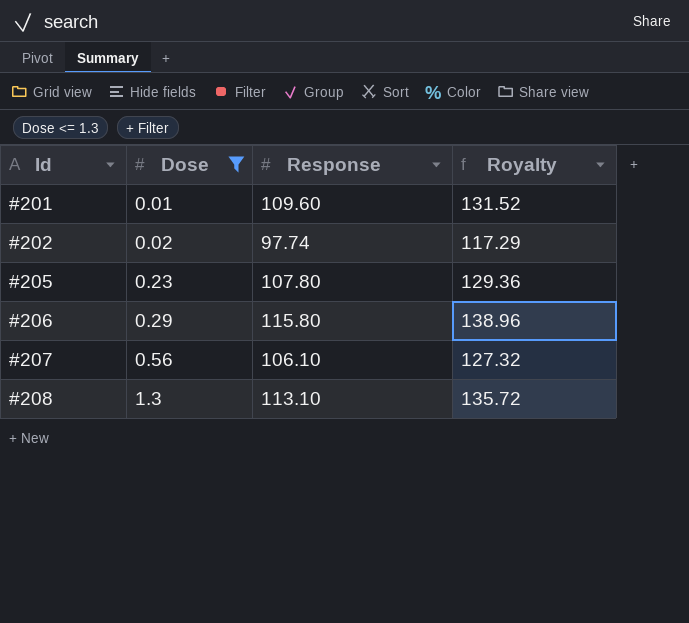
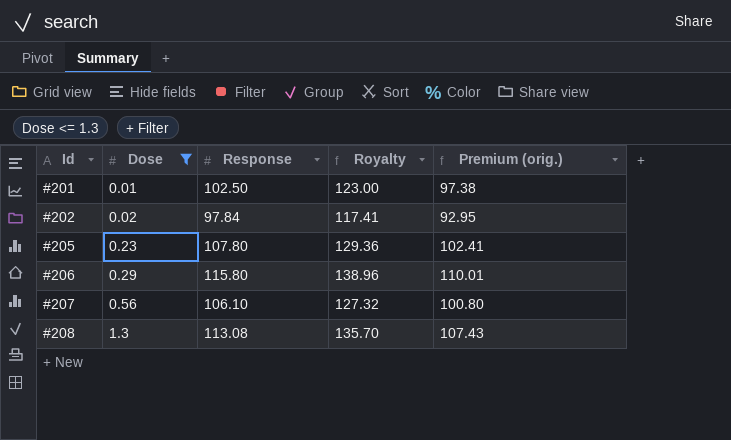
column Premium (orig.) | formula: none -> [Response] * 0.95
#201 | Response: 109.60 -> 102.50
#201 | Royalty: 131.52 -> 123.00
#202 | Response: 97.74 -> 97.84
#202 | Royalty: 117.29 -> 117.41
#208 | Response: 113.10 -> 113.08
#208 | Royalty: 135.72 -> 135.70

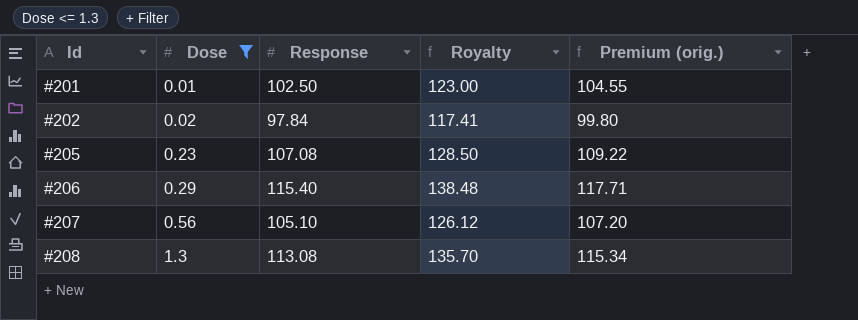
column Premium (orig.) | formula: [Response] * 0.95 -> [Response] * 1.02
#205 | Response: 107.80 -> 107.08
#205 | Royalty: 129.36 -> 128.50
#206 | Response: 115.80 -> 115.40
#206 | Royalty: 138.96 -> 138.48
#207 | Response: 106.10 -> 105.10
#207 | Royalty: 127.32 -> 126.12

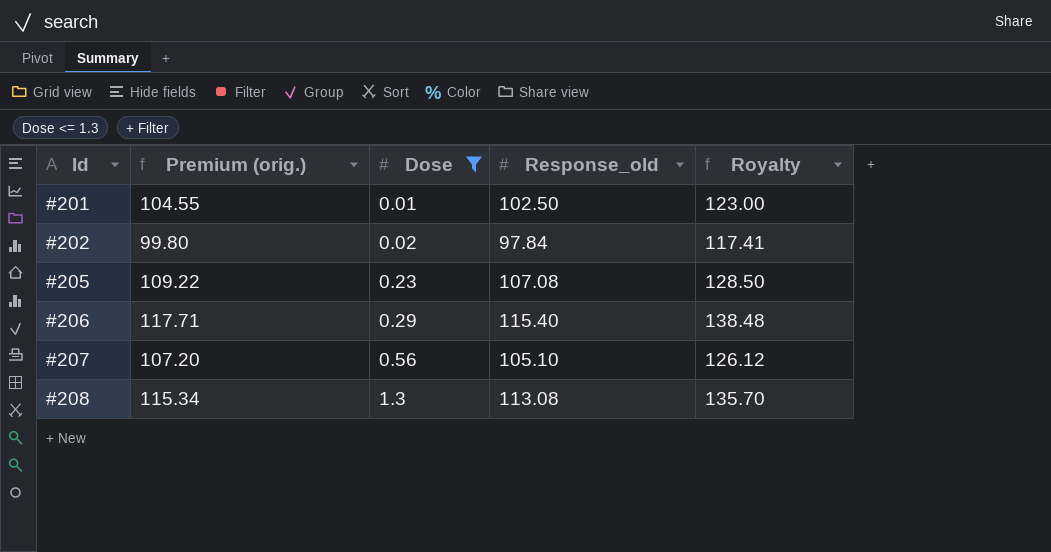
column Premium (orig.) | position: 5 -> 2
column name: Response -> Response_old

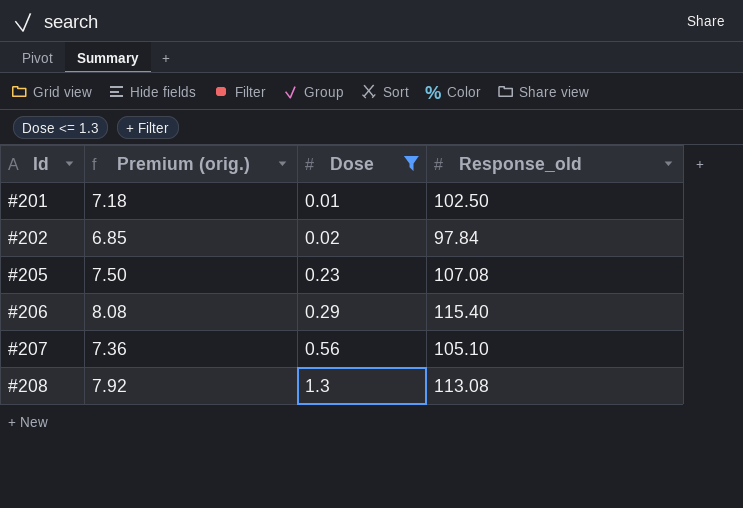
column Royalty | formula: [Response_old] * 1.2 -> none
column Premium (orig.) | formula: [Response_old] * 1.02 -> [Response_old] * 0.07

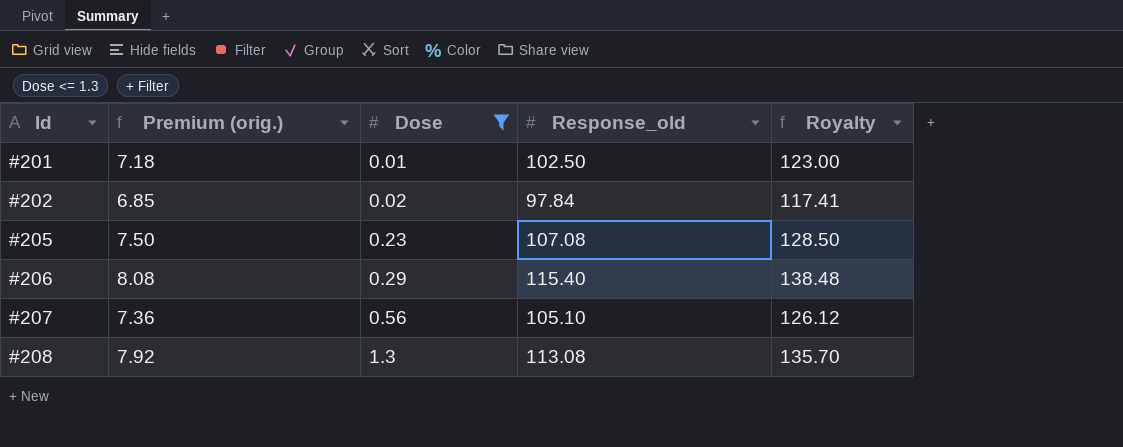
column Royalty | formula: none -> [Response_old] * 1.2

